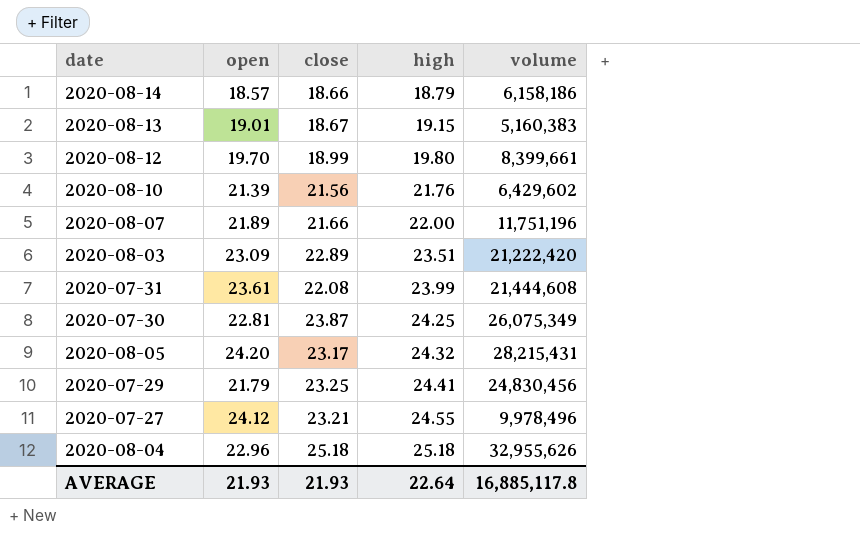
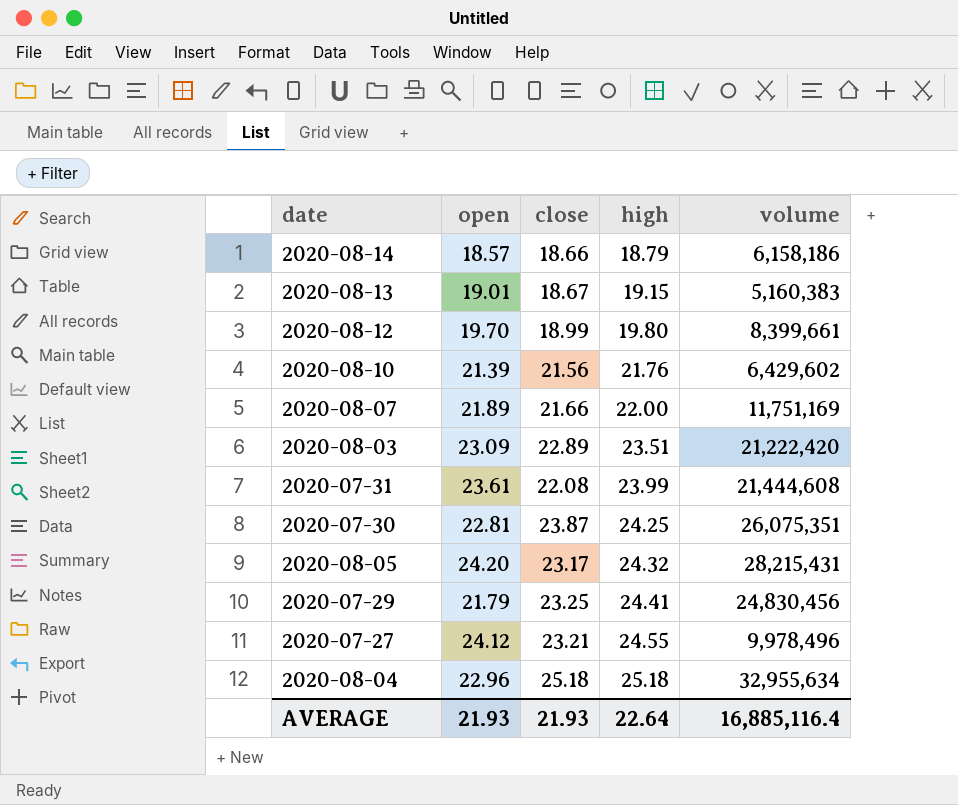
2020-08-07 | volume: 11,751,196 -> 11,751,169
2020-07-30 | volume: 26,075,349 -> 26,075,351
2020-08-04 | volume: 32,955,626 -> 32,955,634
AVERAGE | volume: 16,885,117.8 -> 16,885,116.4

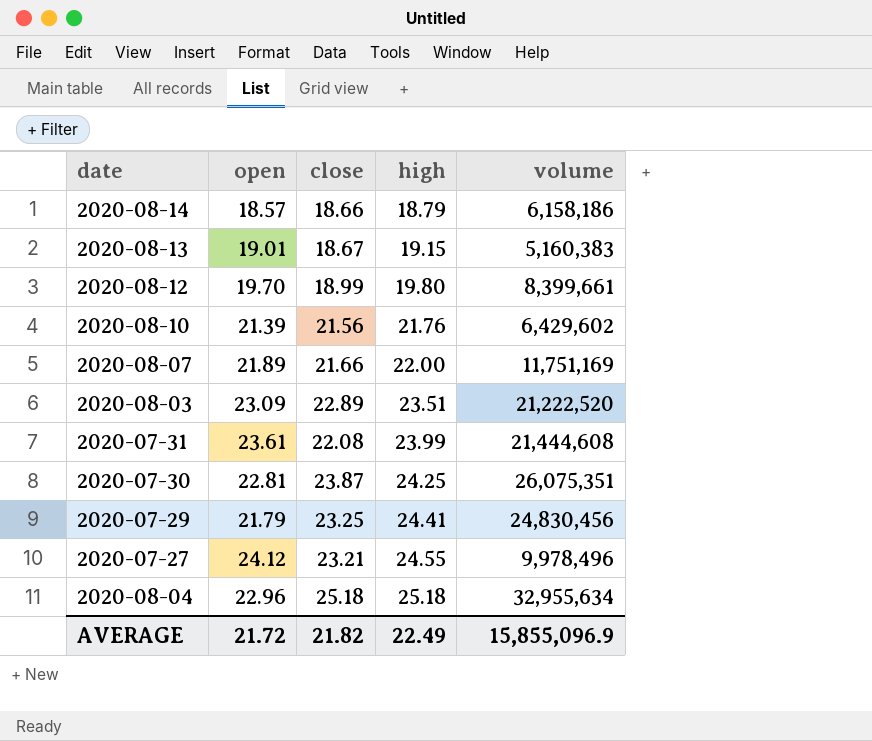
row 2020-08-05: 24.20 | 23.17 | 24.32 | 28,215,431 -> none
2020-08-03 | volume: 21,222,420 -> 21,222,520
AVERAGE | open: 21.93 -> 21.72
AVERAGE | close: 21.93 -> 21.82
AVERAGE | high: 22.64 -> 22.49
AVERAGE | volume: 16,885,116.4 -> 15,855,096.9

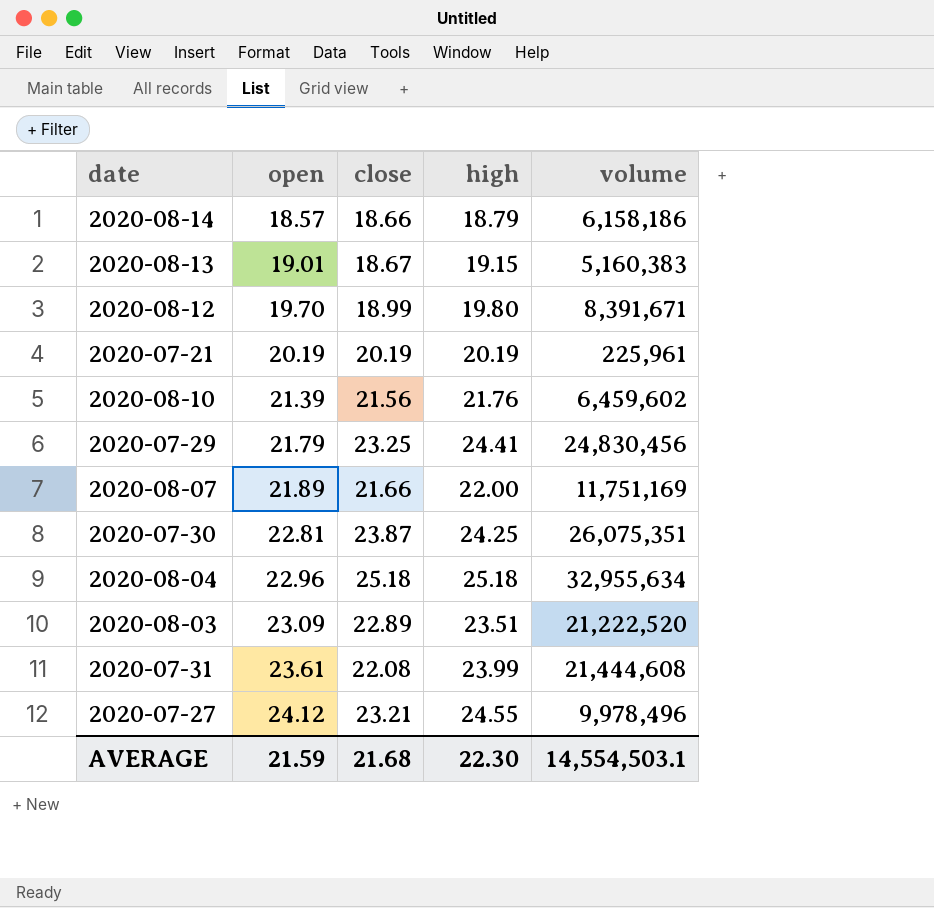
row order: high ascending -> open ascending
2020-08-12 | volume: 8,399,661 -> 8,391,671
row 2020-07-21: none -> 20.19 | 20.19 | 20.19 | 225,961
2020-08-10 | volume: 6,429,602 -> 6,459,602
AVERAGE | open: 21.72 -> 21.59
AVERAGE | close: 21.82 -> 21.68
AVERAGE | high: 22.49 -> 22.30
AVERAGE | volume: 15,855,096.9 -> 14,554,503.1

